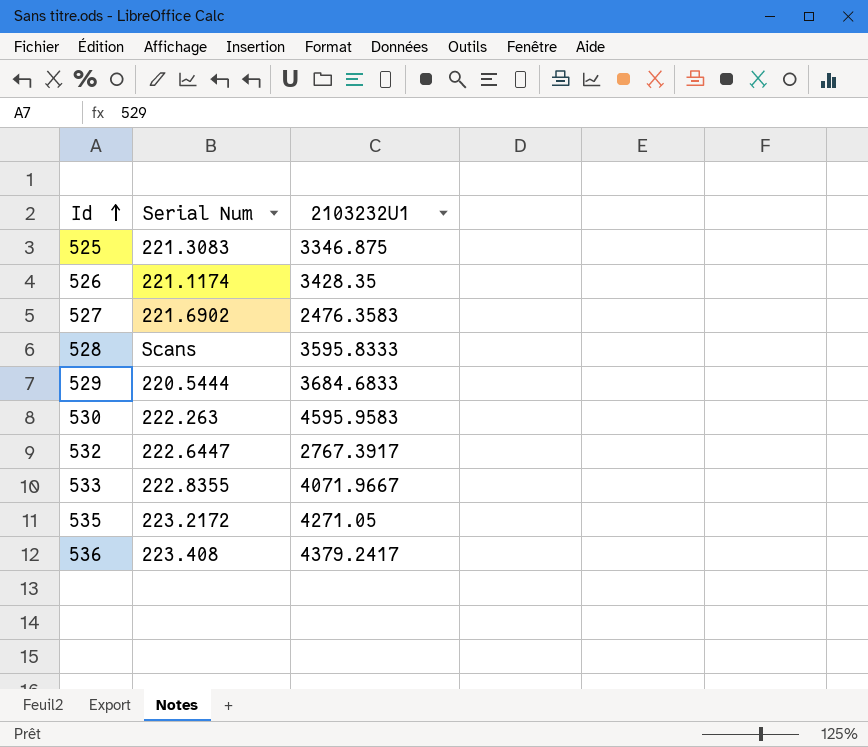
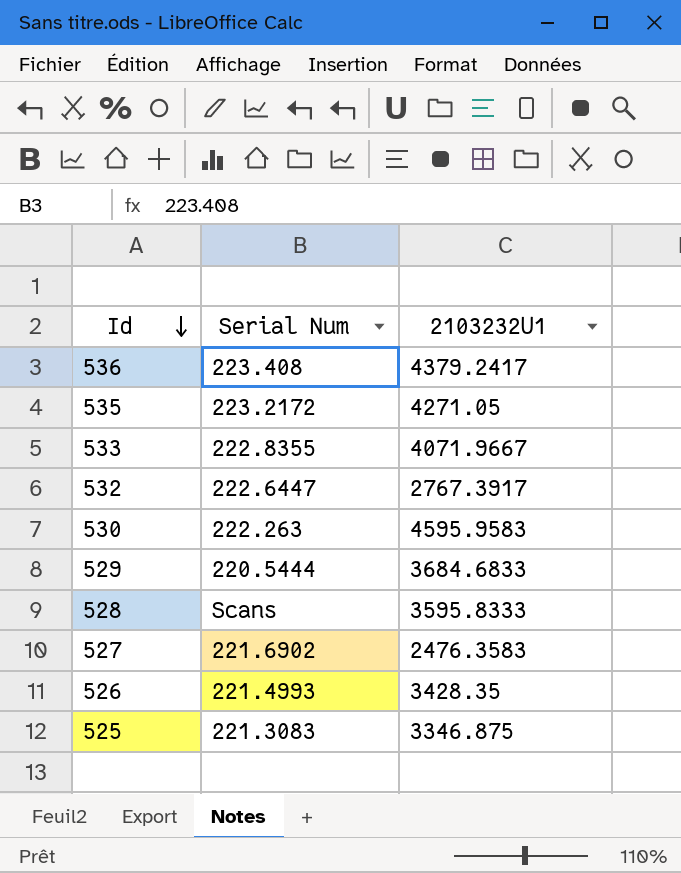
row order: Id ascending -> Id descending
526 | Serial Num: 221.1174 -> 221.4993

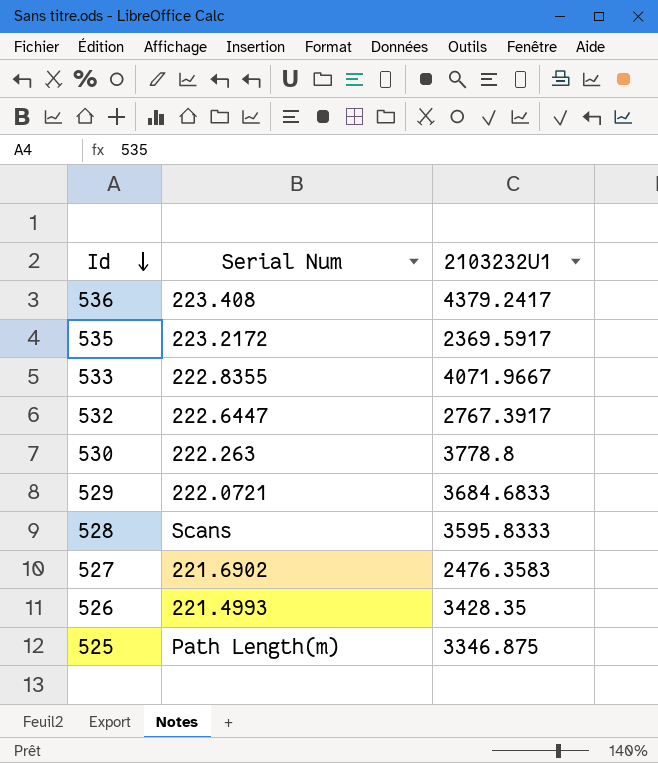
535 | 2103232U1: 4271.05 -> 2369.5917
530 | 2103232U1: 4595.9583 -> 3778.8
529 | Serial Num: 220.5444 -> 222.0721
525 | Serial Num: 221.3083 -> Path Length(m)

